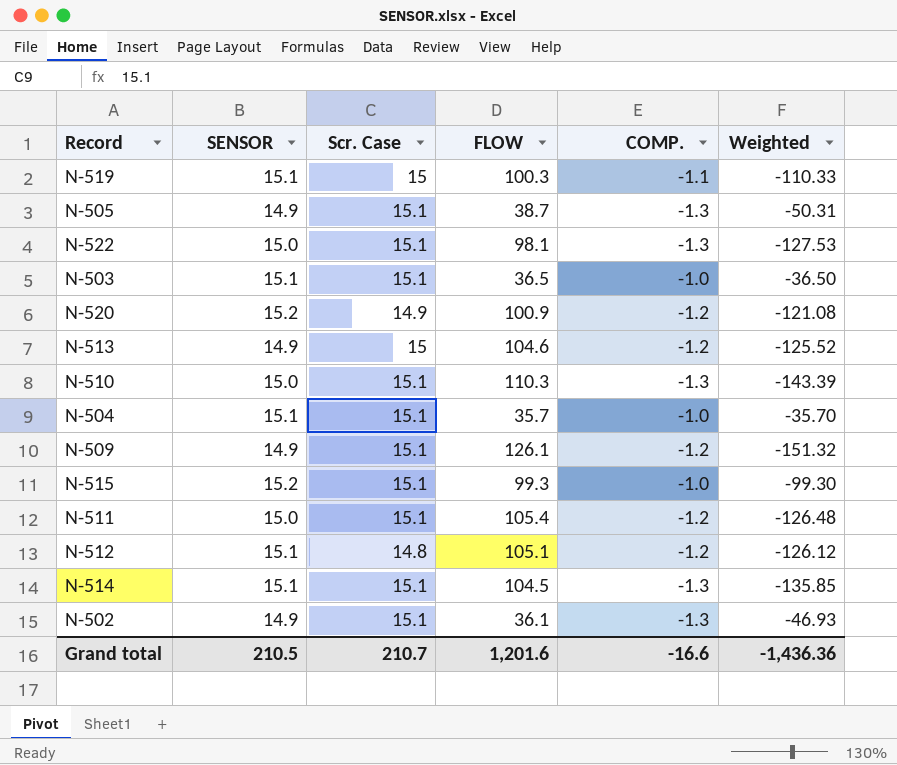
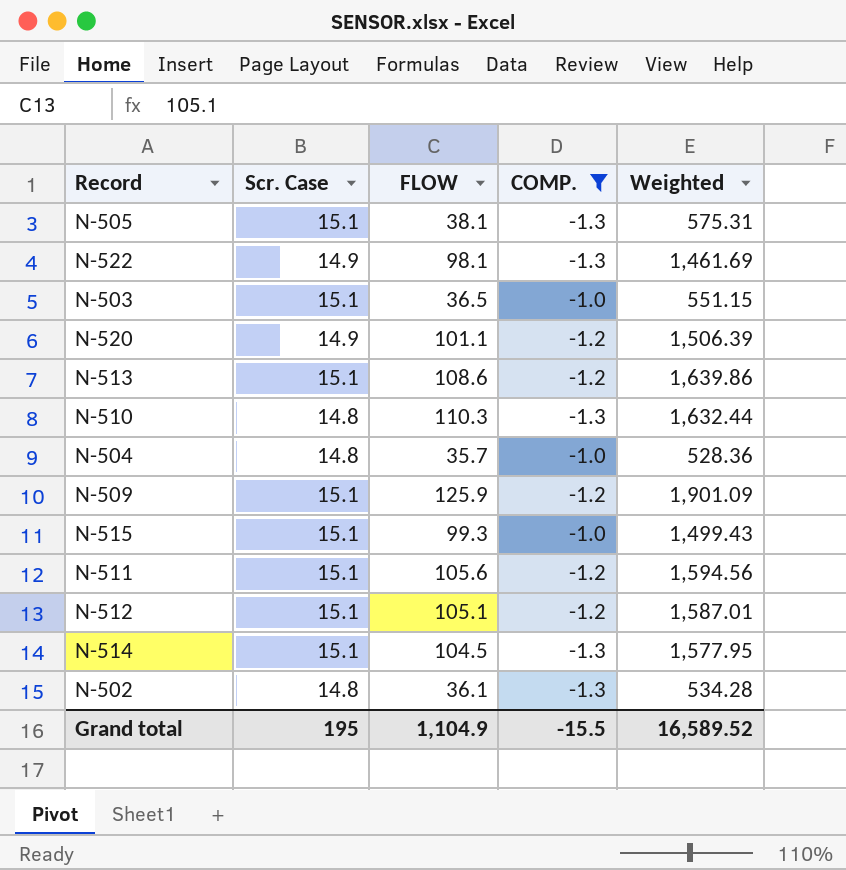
filter: none -> COMP. != -1.1
column SENSOR | position: 2 -> none
column Weighted | formula: [FLOW] * [COMP.] -> [Scr. Case] * [FLOW]
N-505 | FLOW: 38.7 -> 38.1
N-522 | Scr. Case: 15.1 -> 14.9
N-520 | FLOW: 100.9 -> 101.1
N-513 | Scr. Case: 15 -> 15.1
N-513 | FLOW: 104.6 -> 108.6
N-510 | Scr. Case: 15.1 -> 14.8
N-504 | Scr. Case: 15.1 -> 14.8
N-509 | FLOW: 126.1 -> 125.9
N-511 | FLOW: 105.4 -> 105.6
N-512 | Scr. Case: 14.8 -> 15.1
N-502 | Scr. Case: 15.1 -> 14.8
Grand total | Scr. Case: 210.7 -> 195
Grand total | FLOW: 1,201.6 -> 1,104.9
Grand total | COMP.: -16.6 -> -15.5
Grand total | Weighted: -1,436.36 -> 16,589.52

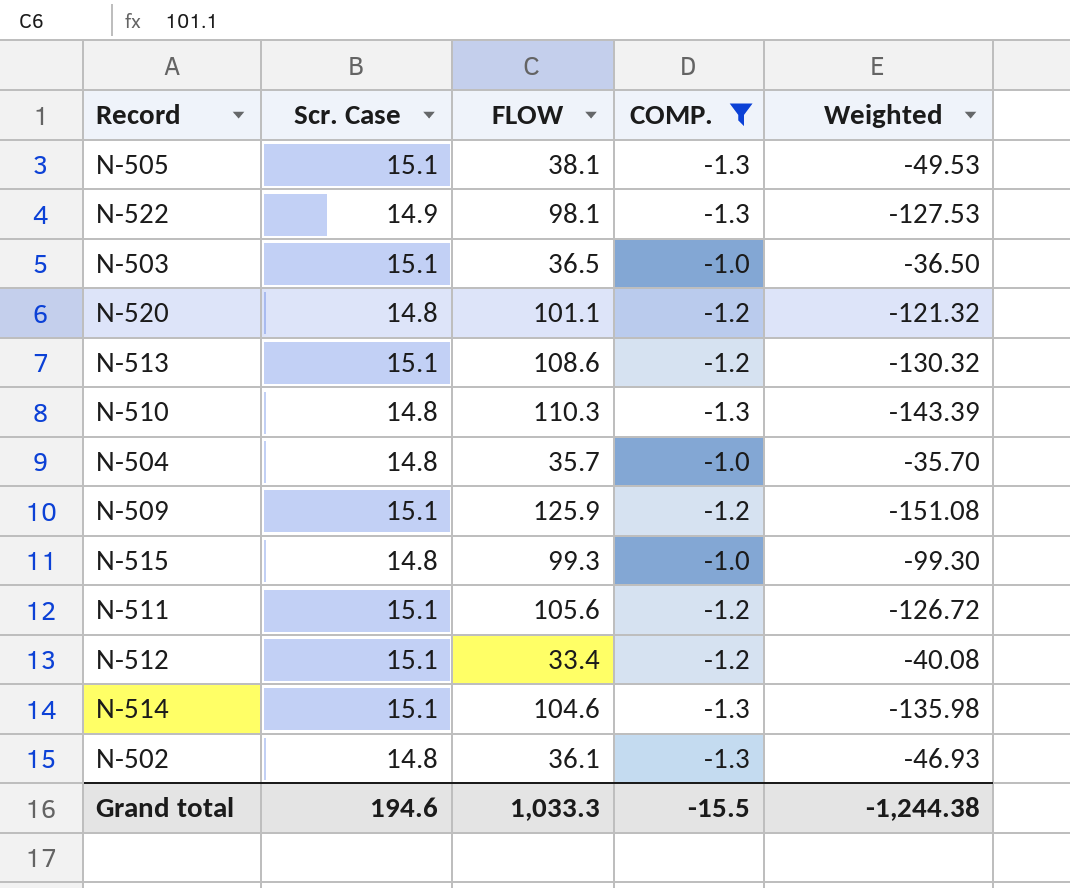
column Weighted | formula: [Scr. Case] * [FLOW] -> [FLOW] * [COMP.]
N-520 | Scr. Case: 14.9 -> 14.8
N-515 | Scr. Case: 15.1 -> 14.8
N-512 | FLOW: 105.1 -> 33.4
N-514 | FLOW: 104.5 -> 104.6
Grand total | Scr. Case: 195 -> 194.6
Grand total | FLOW: 1,104.9 -> 1,033.3
Grand total | Weighted: 16,589.52 -> -1,244.38

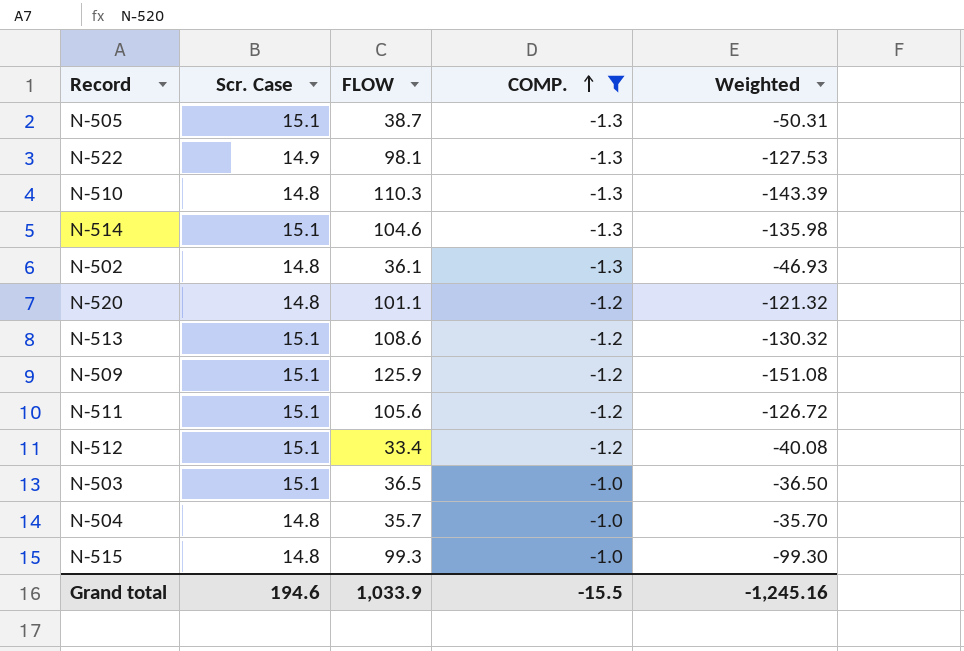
row order: none -> COMP. ascending
N-505 | FLOW: 38.1 -> 38.7
N-505 | Weighted: -49.53 -> -50.31
Grand total | FLOW: 1,033.3 -> 1,033.9
Grand total | Weighted: -1,244.38 -> -1,245.16

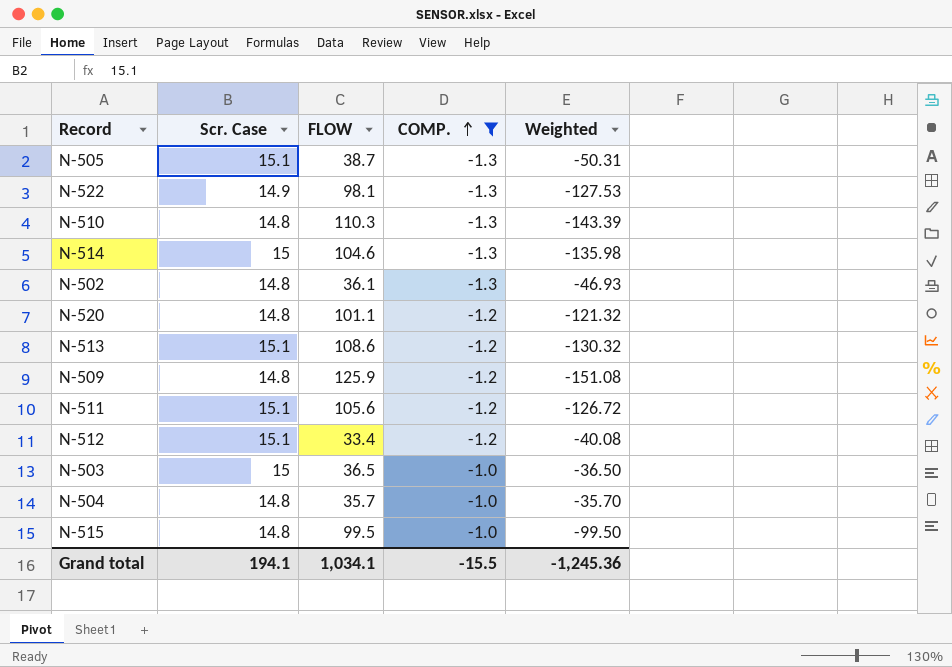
N-514 | Scr. Case: 15.1 -> 15
N-509 | Scr. Case: 15.1 -> 14.8
N-503 | Scr. Case: 15.1 -> 15
N-515 | FLOW: 99.3 -> 99.5
N-515 | Weighted: -99.30 -> -99.50
Grand total | Scr. Case: 194.6 -> 194.1
Grand total | FLOW: 1,033.9 -> 1,034.1
Grand total | Weighted: -1,245.16 -> -1,245.36

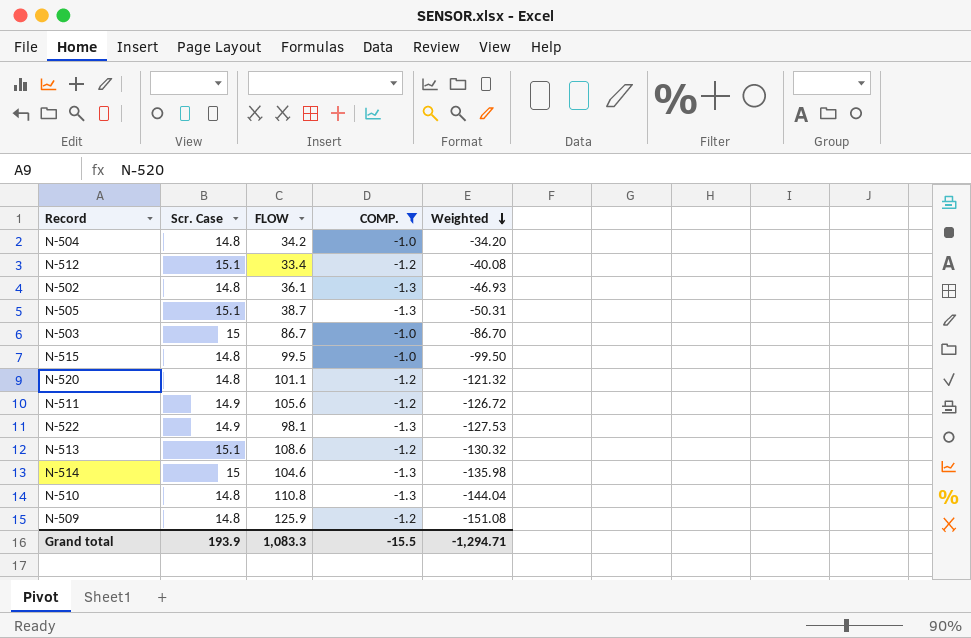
row order: COMP. ascending -> Weighted descending
N-504 | FLOW: 35.7 -> 34.2
N-504 | Weighted: -35.70 -> -34.20
N-503 | FLOW: 36.5 -> 86.7
N-503 | Weighted: -36.50 -> -86.70
N-511 | Scr. Case: 15.1 -> 14.9
N-510 | FLOW: 110.3 -> 110.8
N-510 | Weighted: -143.39 -> -144.04
Grand total | Scr. Case: 194.1 -> 193.9
Grand total | FLOW: 1,034.1 -> 1,083.3
Grand total | Weighted: -1,245.36 -> -1,294.71

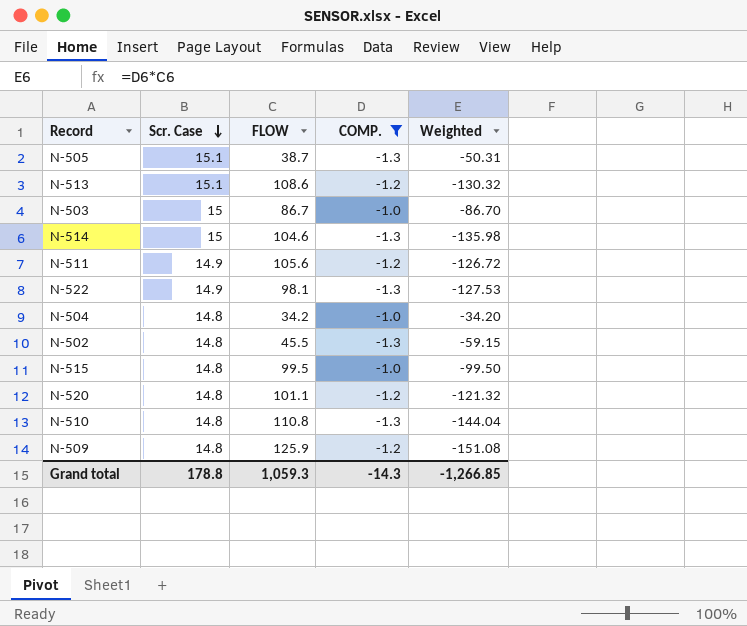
row order: Weighted descending -> Scr. Case descending
row N-512: 15.1 | 33.4 | -1.2 | -40.08 -> none
N-502 | FLOW: 36.1 -> 45.5
N-502 | Weighted: -46.93 -> -59.15
Grand total | Scr. Case: 193.9 -> 178.8
Grand total | FLOW: 1,083.3 -> 1,059.3
Grand total | COMP.: -15.5 -> -14.3
Grand total | Weighted: -1,294.71 -> -1,266.85

